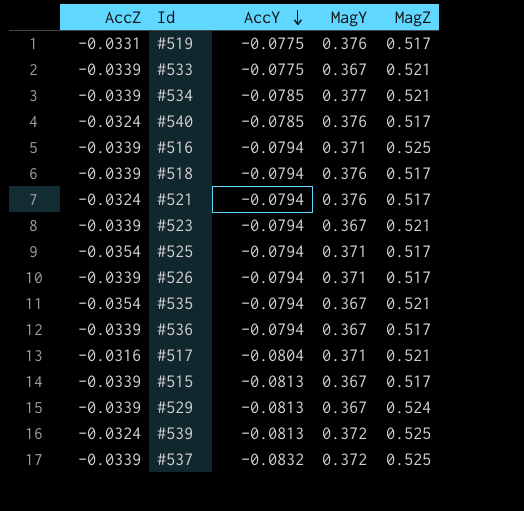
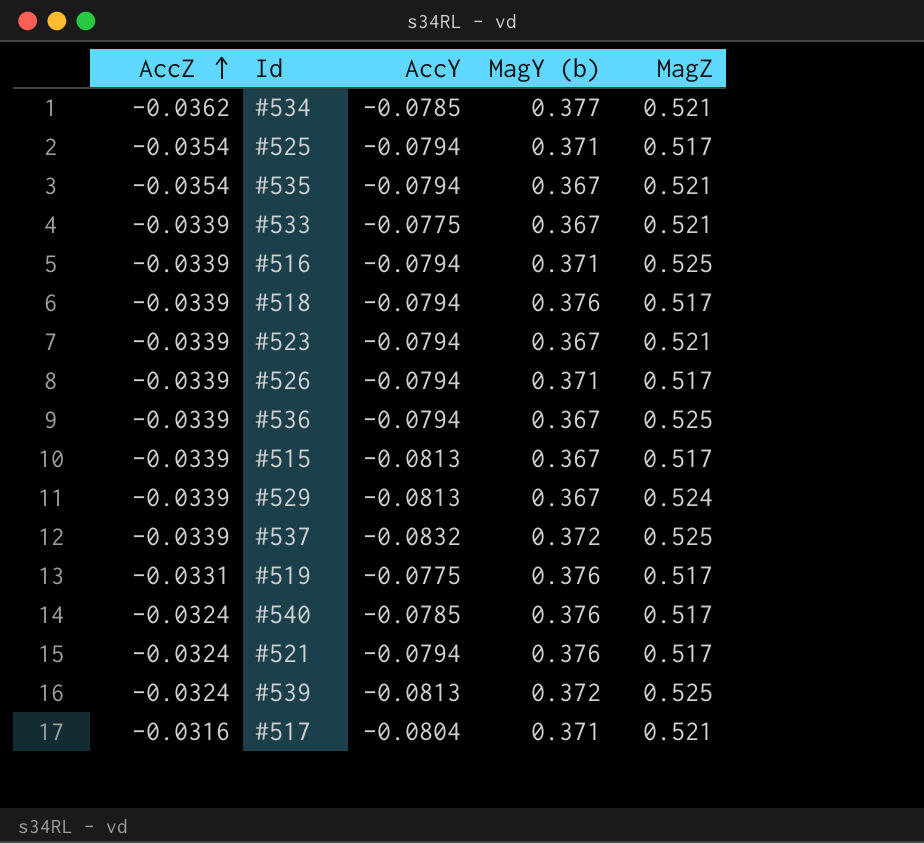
row order: AccY descending -> AccZ ascending
column name: MagY -> MagY (b)
#534 | AccZ: -0.0339 -> -0.0362
#536 | MagZ: 0.517 -> 0.525

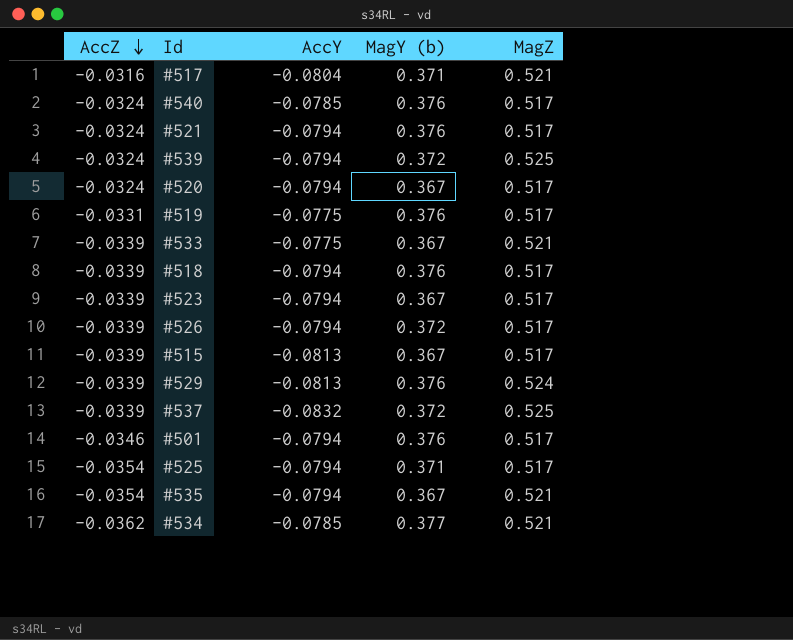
row order: AccZ ascending -> AccZ descending
row #516: -0.0339 | -0.0794 | 0.371 | 0.525 -> none
row #536: -0.0339 | -0.0794 | 0.367 | 0.525 -> none
#539 | AccY: -0.0813 -> -0.0794
row #520: none -> -0.0324 | -0.0794 | 0.367 | 0.517
#523 | MagZ: 0.521 -> 0.517
#526 | MagY (b): 0.371 -> 0.372
#529 | MagY (b): 0.367 -> 0.376
row #501: none -> -0.0346 | -0.0794 | 0.376 | 0.517

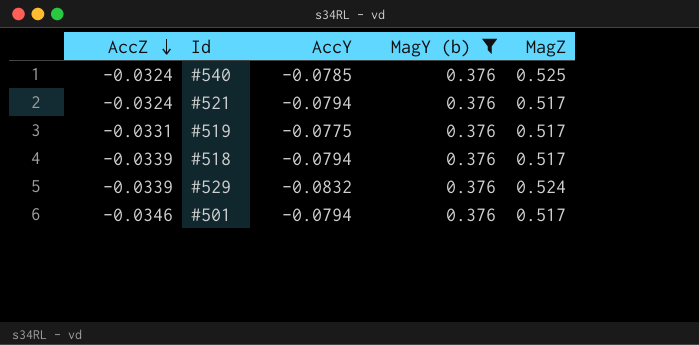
filter: none -> MagY (b) = 0.376
#540 | MagZ: 0.517 -> 0.525
#529 | AccY: -0.0813 -> -0.0832

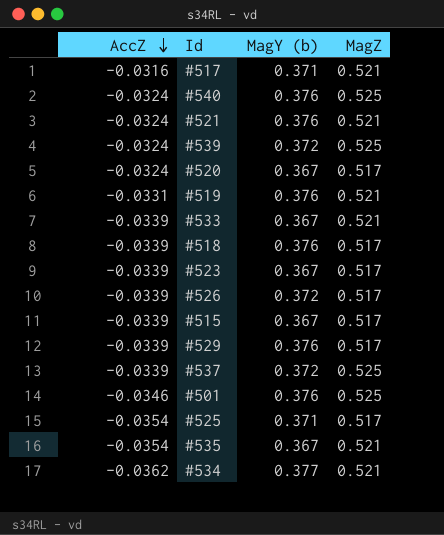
filter: MagY (b) = 0.376 -> none
column AccY | position: 3 -> none
#521 | MagZ: 0.517 -> 0.521
#519 | MagZ: 0.517 -> 0.521
#529 | MagZ: 0.524 -> 0.517
#501 | MagZ: 0.517 -> 0.525

